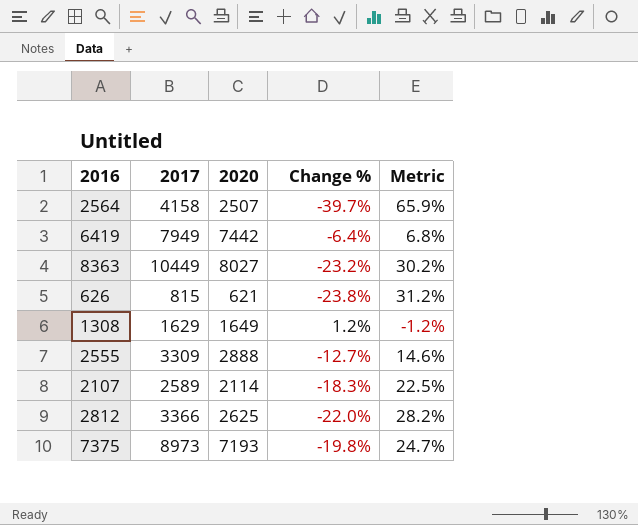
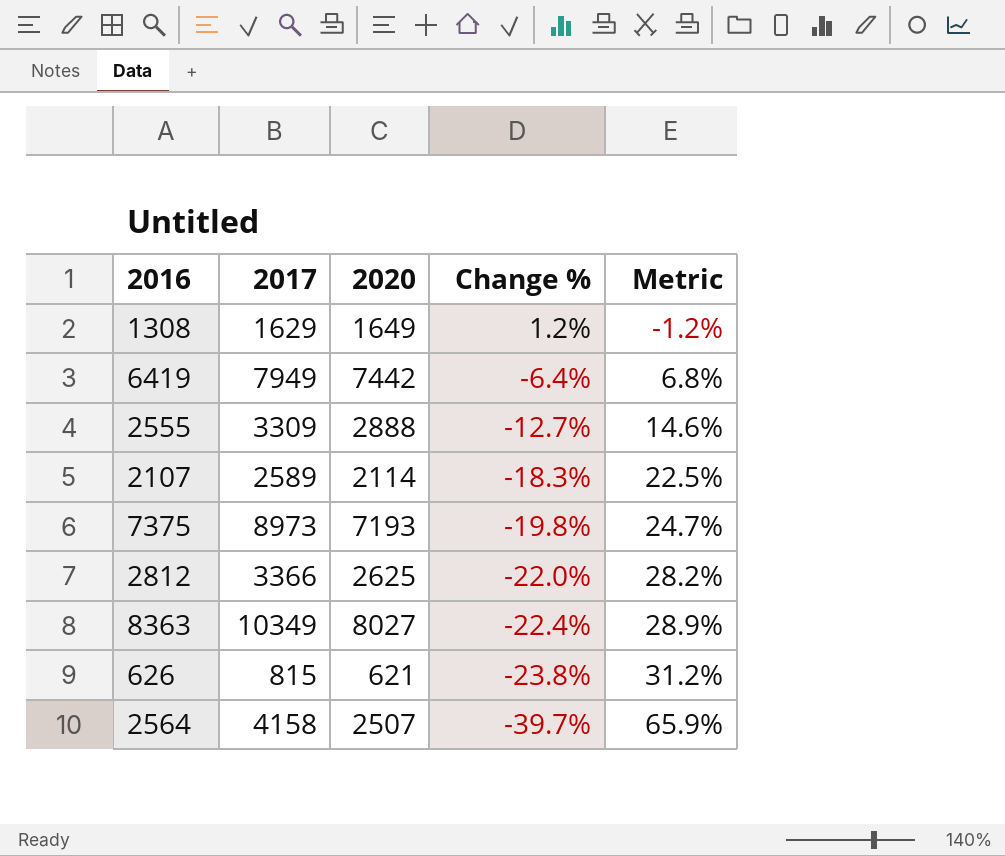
row order: none -> Change % descending
8363 | 2017: 10449 -> 10349
8363 | Change %: -23.2% -> -22.4%
8363 | Metric: 30.2% -> 28.9%

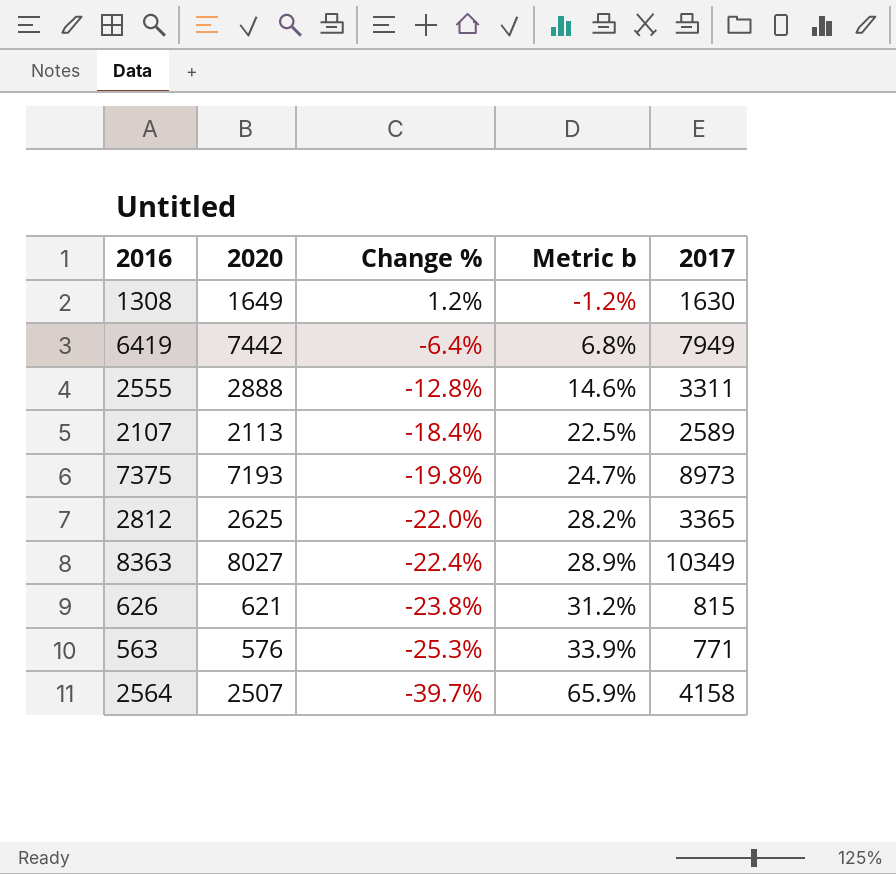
column name: Metric -> Metric b
column 2017 | position: 2 -> 5
1308 | 2017: 1629 -> 1630
2555 | Change %: -12.7% -> -12.8%
2555 | 2017: 3309 -> 3311
2107 | 2020: 2114 -> 2113
2107 | Change %: -18.3% -> -18.4%
2812 | 2017: 3366 -> 3365
row 563: none -> 576 | -25.3% | 33.9% | 771

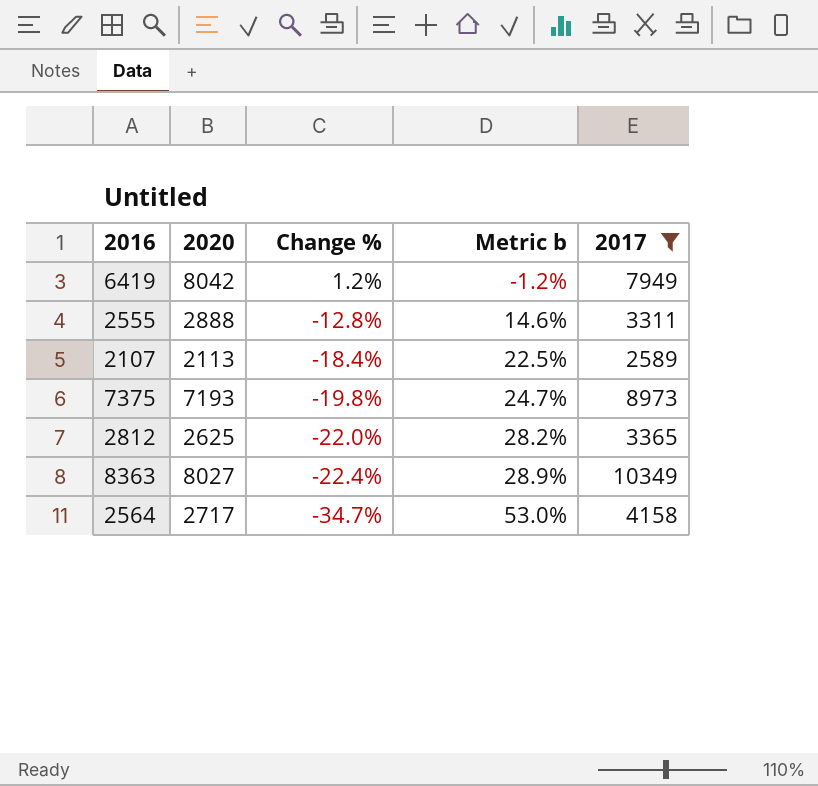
filter: none -> 2017 >= 2589
6419 | 2020: 7442 -> 8042
6419 | Change %: -6.4% -> 1.2%
6419 | Metric b: 6.8% -> -1.2%
2564 | 2020: 2507 -> 2717
2564 | Change %: -39.7% -> -34.7%
2564 | Metric b: 65.9% -> 53.0%

